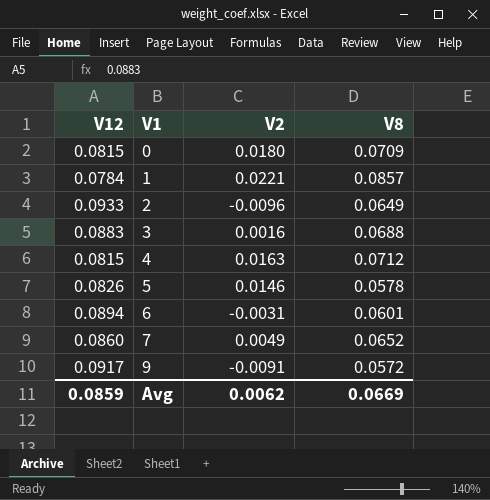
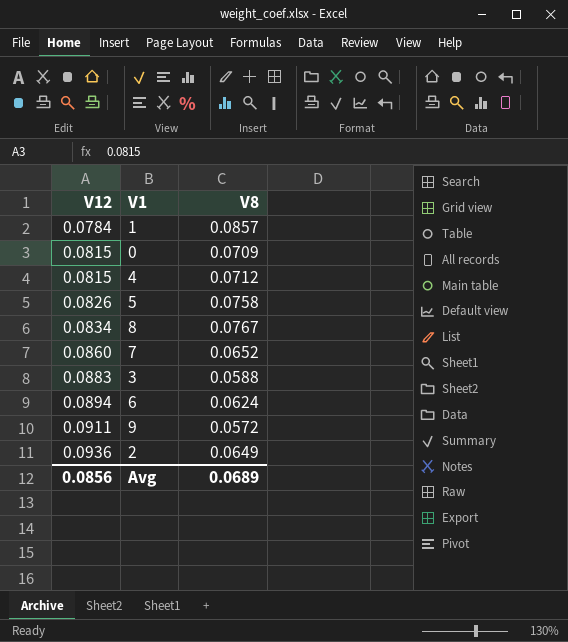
row order: V1 ascending -> V12 ascending
column V2 | position: 3 -> none
5 | V8: 0.0578 -> 0.0758
row 8: none -> 0.0834 | 0.0767
3 | V8: 0.0688 -> 0.0588
6 | V8: 0.0601 -> 0.0624
9 | V12: 0.0917 -> 0.0911
2 | V12: 0.0933 -> 0.0936
Avg | V12: 0.0859 -> 0.0856
Avg | V8: 0.0669 -> 0.0689

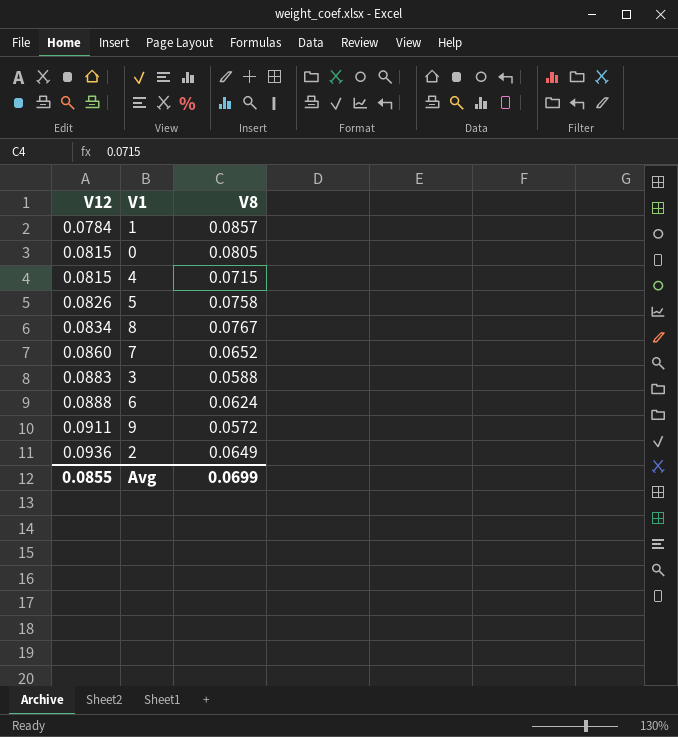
0 | V8: 0.0709 -> 0.0805
4 | V8: 0.0712 -> 0.0715
6 | V12: 0.0894 -> 0.0888
Avg | V12: 0.0856 -> 0.0855
Avg | V8: 0.0689 -> 0.0699

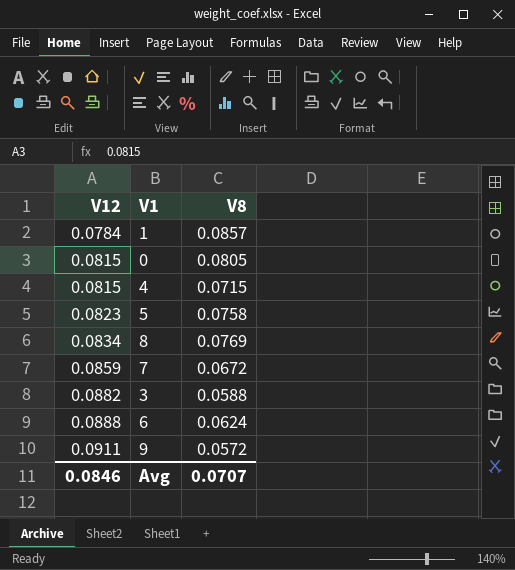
row 2: 0.0936 | 0.0649 -> none
5 | V12: 0.0826 -> 0.0823
8 | V8: 0.0767 -> 0.0769
7 | V12: 0.0860 -> 0.0859
7 | V8: 0.0652 -> 0.0672
3 | V12: 0.0883 -> 0.0882
Avg | V12: 0.0855 -> 0.0846
Avg | V8: 0.0699 -> 0.0707

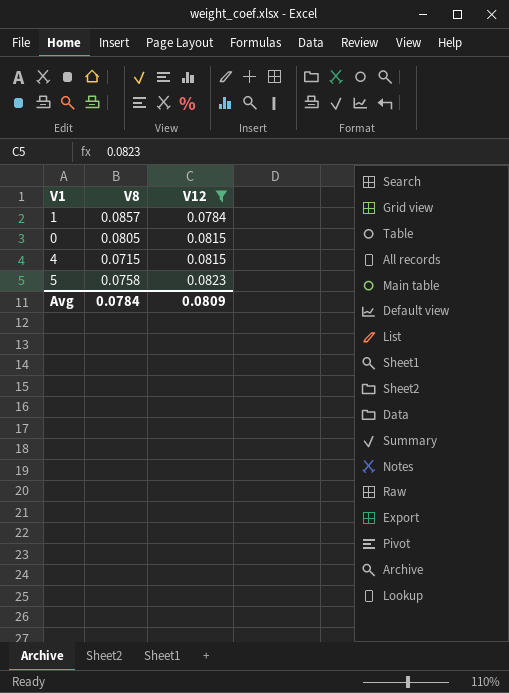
filter: none -> V12 <= 0.0823
column V12 | position: 1 -> 3
Avg | V8: 0.0707 -> 0.0784
Avg | V12: 0.0846 -> 0.0809

